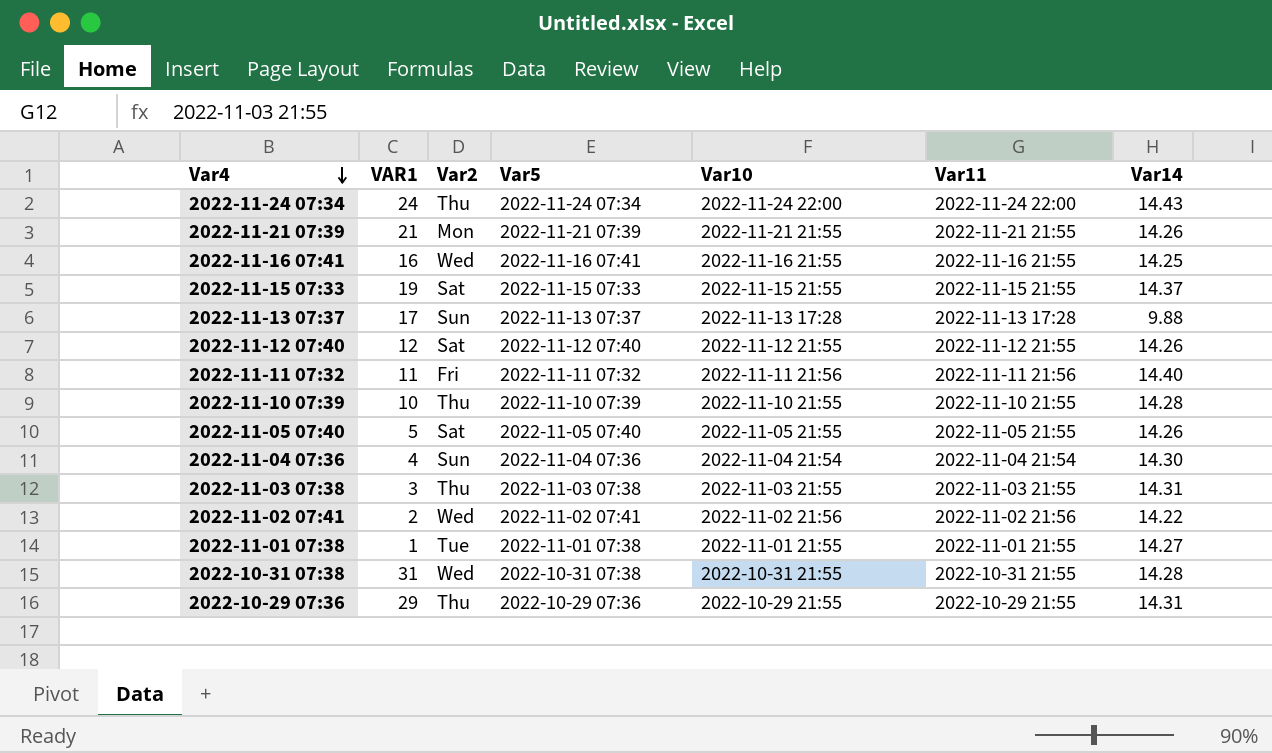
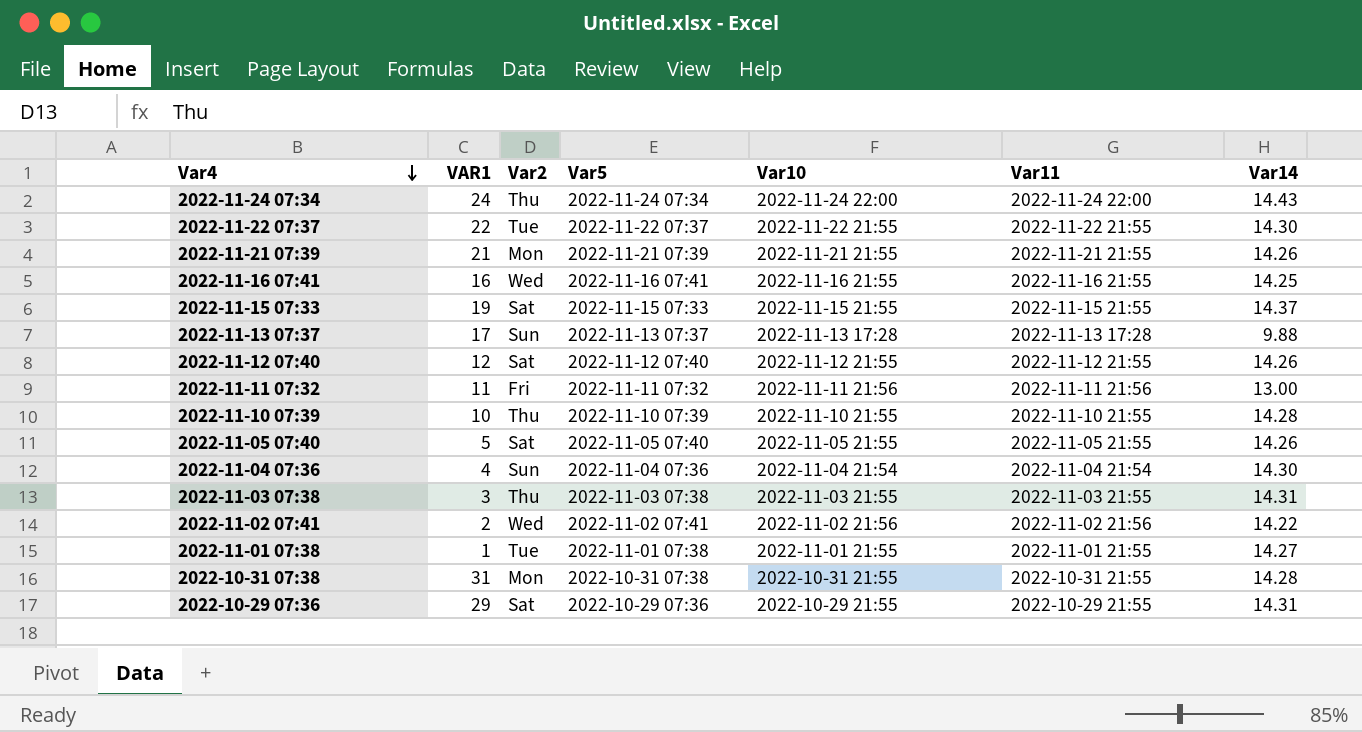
row 2022-11-22 07:37: none -> 22 | Tue | 2022-11-22 07:37 | 2022-11-22 21:55 | 2022-11-22 21:55 | 14.30
2022-11-11 07:32 | Var14: 14.40 -> 13.00
2022-10-31 07:38 | Var2: Wed -> Mon
2022-10-29 07:36 | Var2: Thu -> Sat

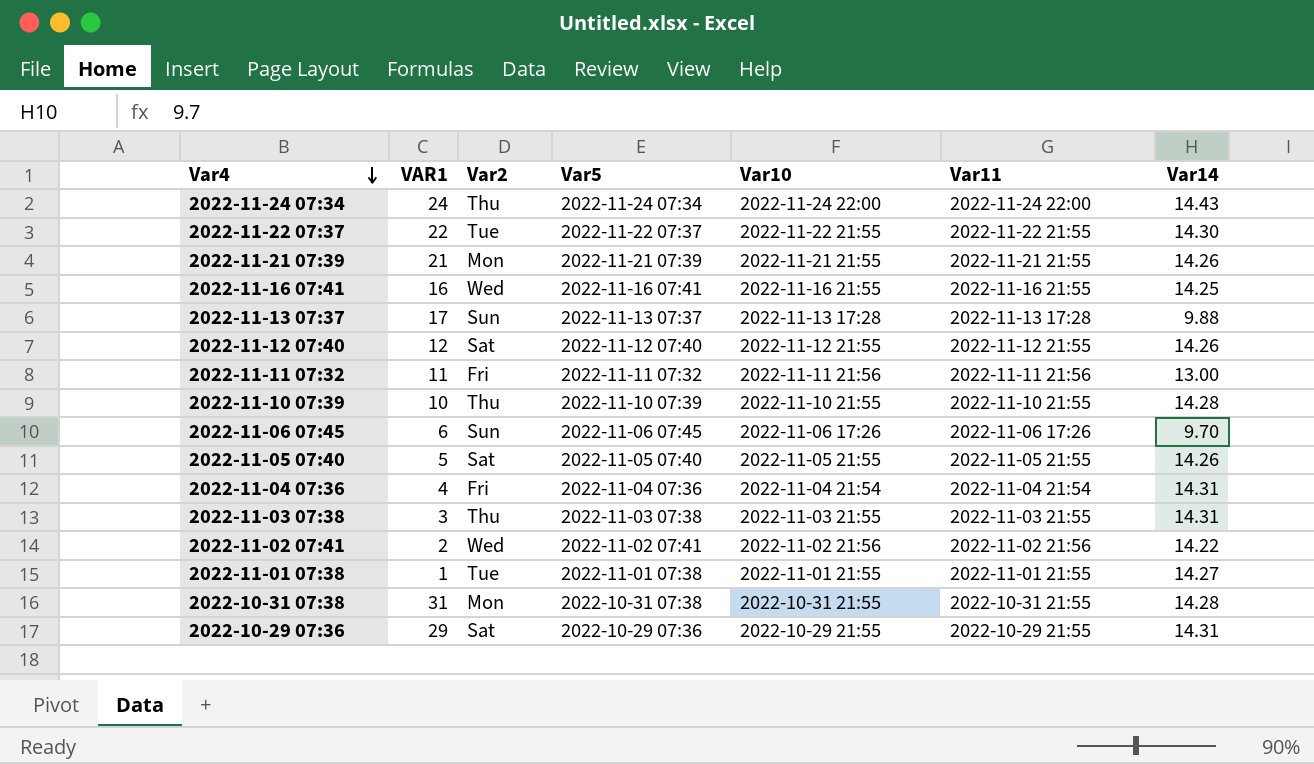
row 2022-11-15 07:33: 19 | Sat | 2022-11-15 07:33 | 2022-11-15 21:55 | 2022-11-15 21:55 | 14.37 -> none
row 2022-11-06 07:45: none -> 6 | Sun | 2022-11-06 07:45 | 2022-11-06 17:26 | 2022-11-06 17:26 | 9.70
2022-11-04 07:36 | Var2: Sun -> Fri
2022-11-04 07:36 | Var14: 14.30 -> 14.31

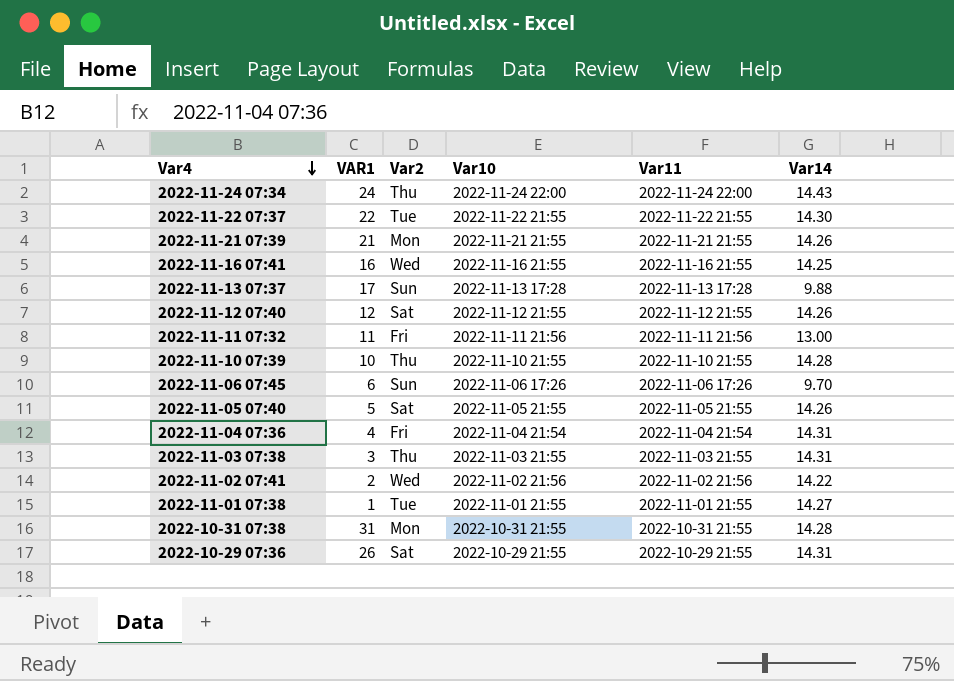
column Var5 | position: 4 -> none
2022-10-29 07:36 | VAR1: 29 -> 26

